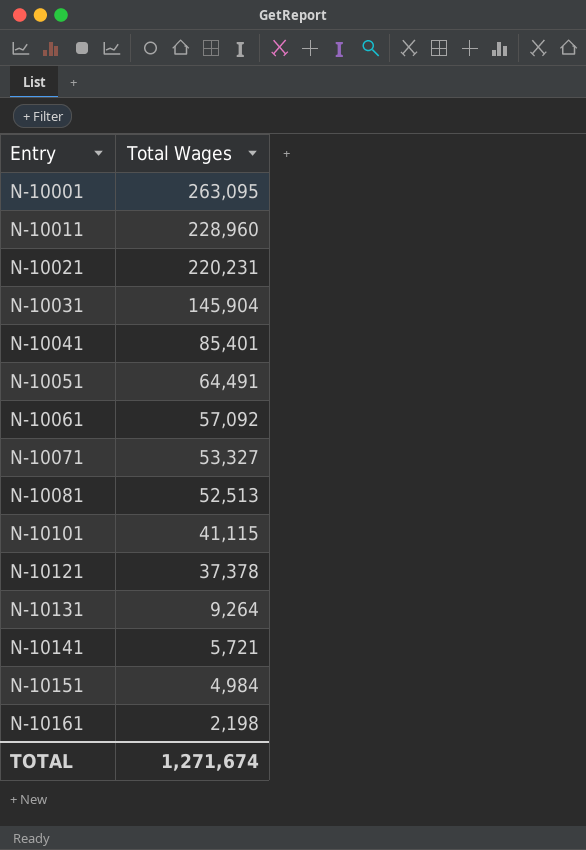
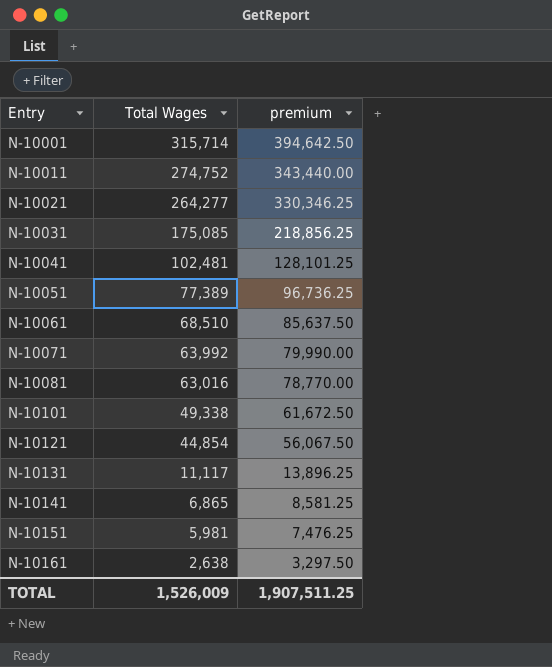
column premium | formula: none -> [Total Wages] * 1.25
N-10001 | Total Wages: 263,095 -> 315,714
N-10011 | Total Wages: 228,960 -> 274,752
N-10021 | Total Wages: 220,231 -> 264,277
N-10031 | Total Wages: 145,904 -> 175,085
N-10041 | Total Wages: 85,401 -> 102,481
N-10051 | Total Wages: 64,491 -> 77,389
N-10061 | Total Wages: 57,092 -> 68,510
N-10071 | Total Wages: 53,327 -> 63,992
N-10081 | Total Wages: 52,513 -> 63,016
N-10101 | Total Wages: 41,115 -> 49,338
N-10121 | Total Wages: 37,378 -> 44,854
N-10131 | Total Wages: 9,264 -> 11,117
N-10141 | Total Wages: 5,721 -> 6,865
N-10151 | Total Wages: 4,984 -> 5,981
N-10161 | Total Wages: 2,198 -> 2,638
TOTAL | Total Wages: 1,271,674 -> 1,526,009

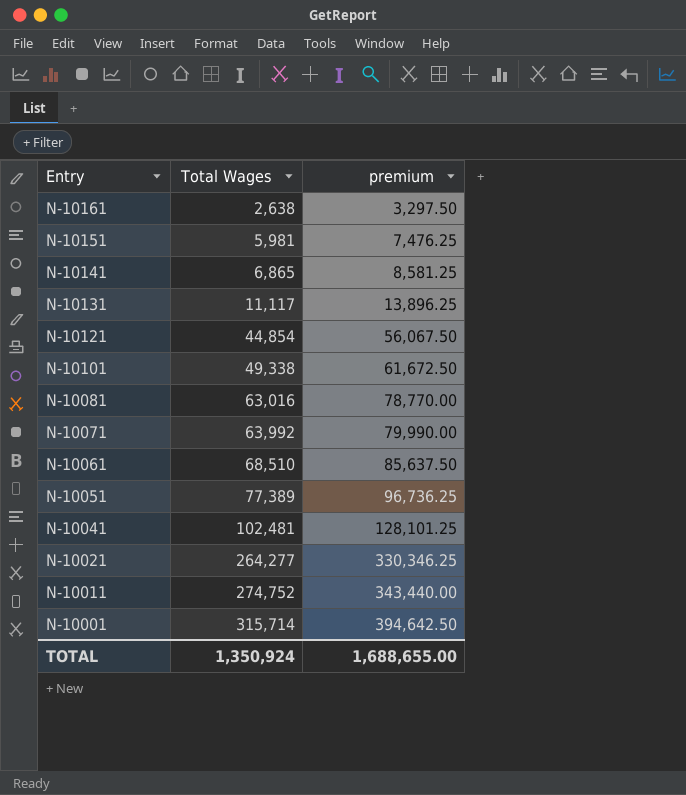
row order: Entry ascending -> Entry descending
row N-10031: 175,085 | 218,856.25 -> none
TOTAL | Total Wages: 1,526,009 -> 1,350,924
TOTAL | premium: 1,907,511.25 -> 1,688,655.00

